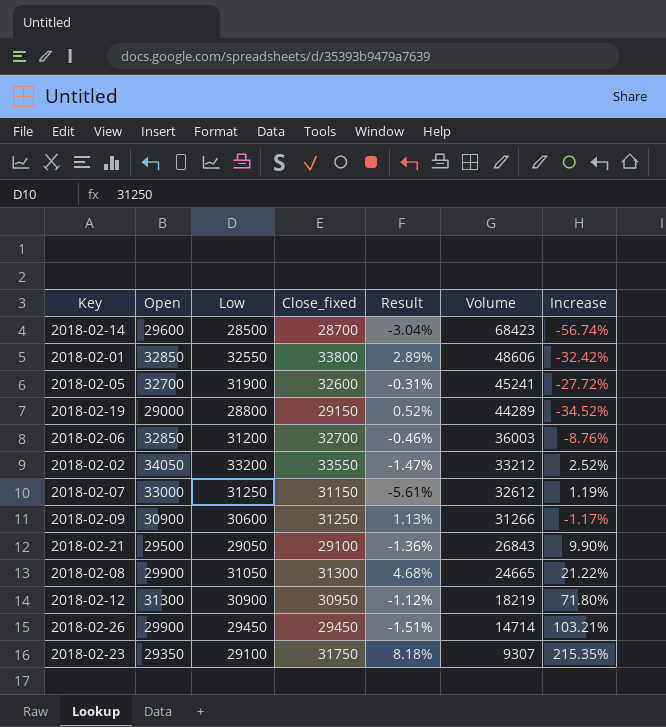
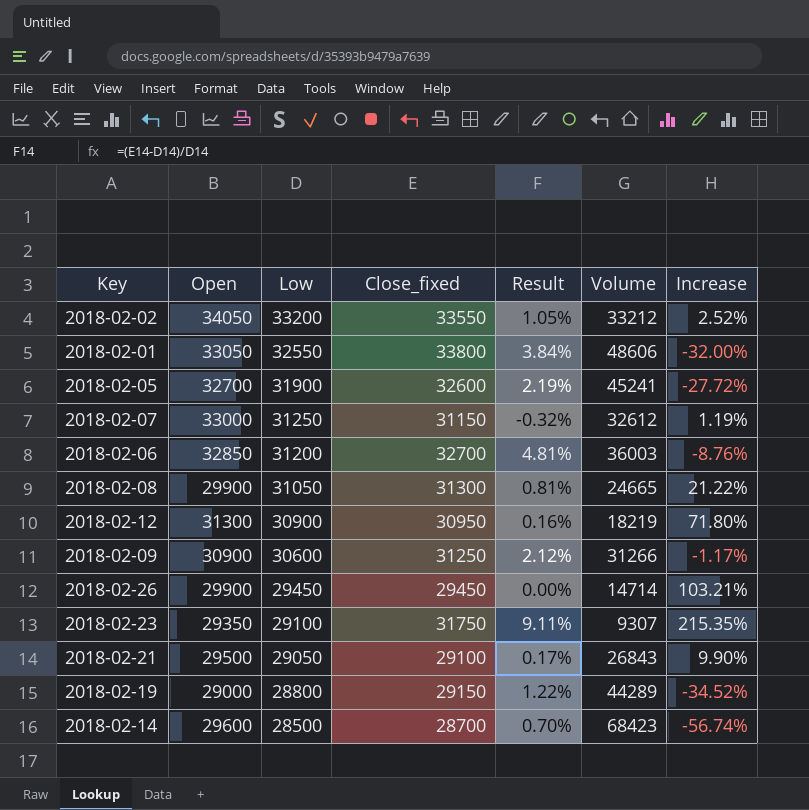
row order: Volume descending -> Low descending
column Result | formula: ([Close_fixed] - [Open]) / [Open] -> ([Close_fixed] - [Low]) / [Low]
2018-02-01 | Open: 32850 -> 33050
2018-02-01 | Increase: -32.42% -> -32.00%

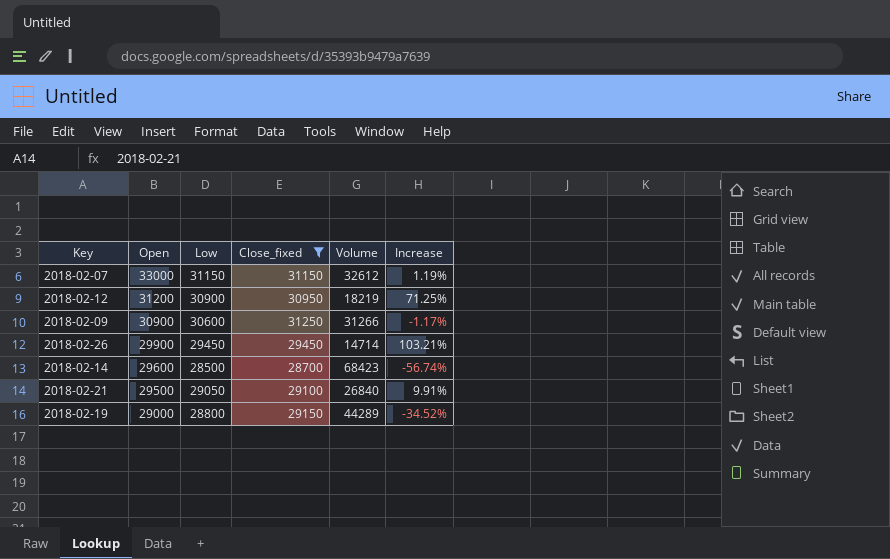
filter: none -> Close_fixed <= 31250
row order: Low descending -> Open descending
column Result | formula: ([Close_fixed] - [Low]) / [Low] -> none
2018-02-07 | Low: 31250 -> 31150
2018-02-12 | Open: 31300 -> 31200
2018-02-12 | Increase: 71.80% -> 71.25%
2018-02-21 | Volume: 26843 -> 26840
2018-02-21 | Increase: 9.90% -> 9.91%

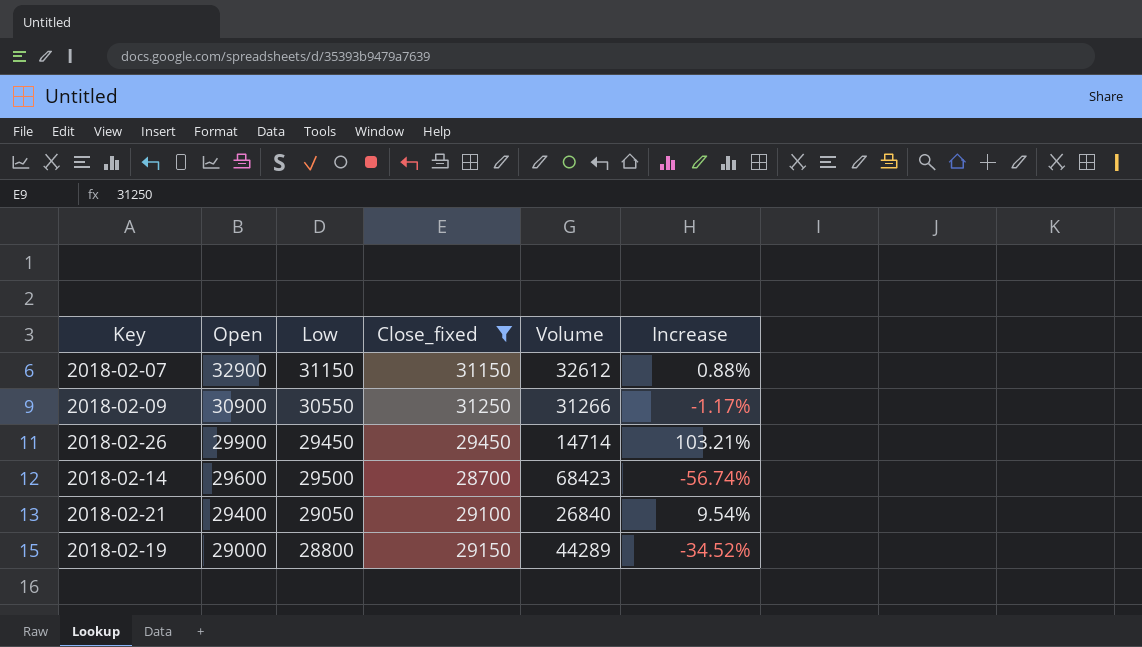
row 2018-02-12: 31200 | 30900 | 30950 | 18219 | 71.25% -> none
2018-02-07 | Open: 33000 -> 32900
2018-02-07 | Increase: 1.19% -> 0.88%
2018-02-09 | Low: 30600 -> 30550
2018-02-14 | Low: 28500 -> 29500
2018-02-21 | Open: 29500 -> 29400
2018-02-21 | Increase: 9.91% -> 9.54%

